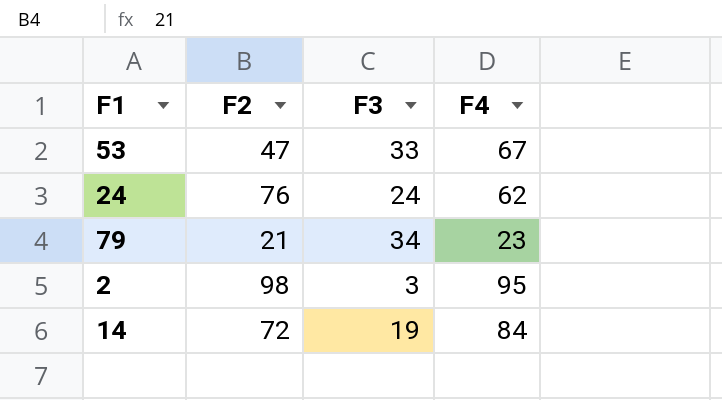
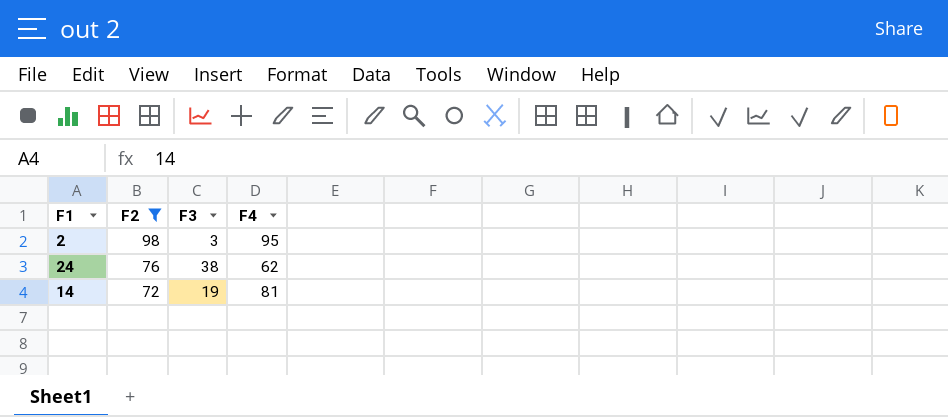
filter: none -> F2 >= 72
row order: none -> F2 descending
24 | F3: 24 -> 38
14 | F4: 84 -> 81

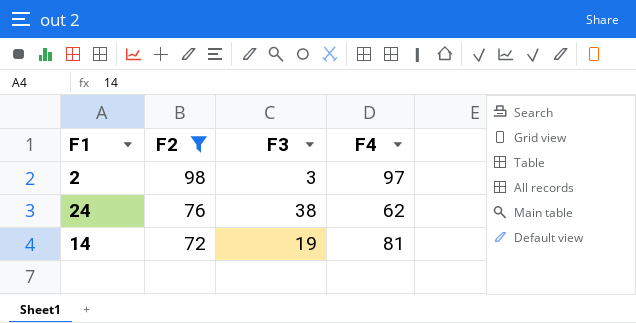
2 | F4: 95 -> 97

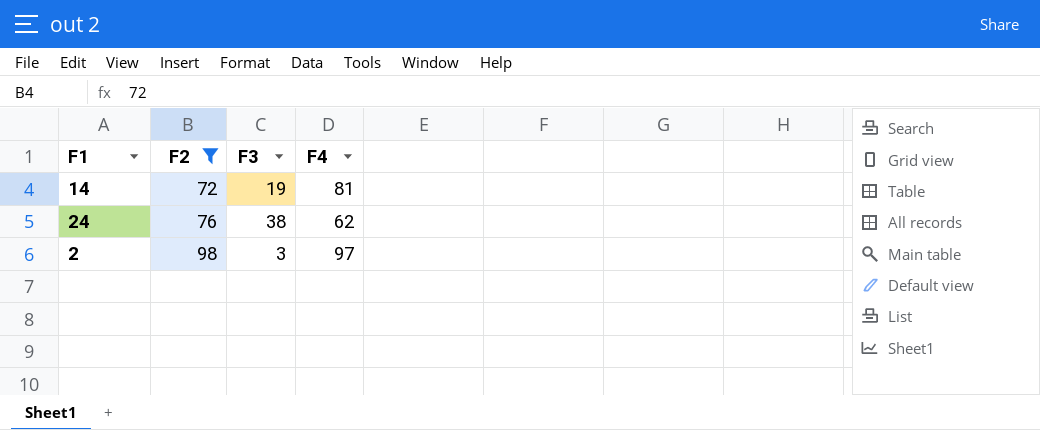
row order: F2 descending -> F2 ascending

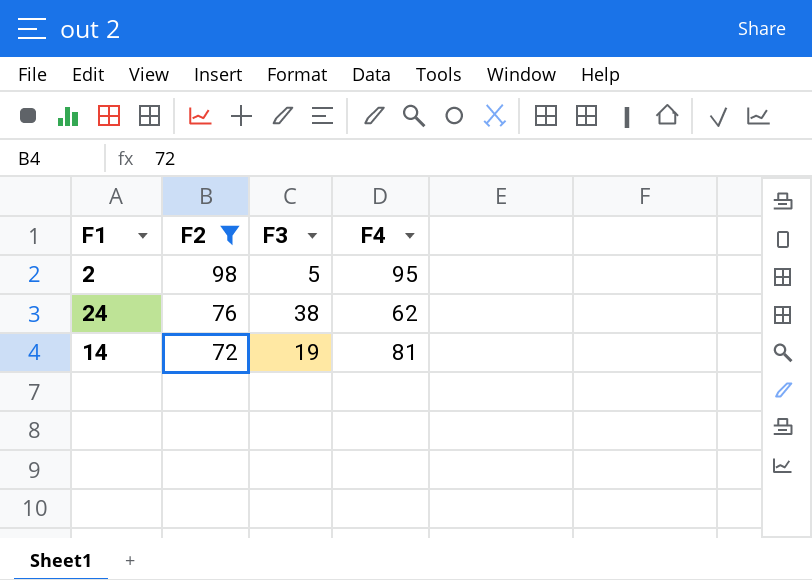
row order: F2 ascending -> F2 descending
2 | F3: 3 -> 5
2 | F4: 97 -> 95

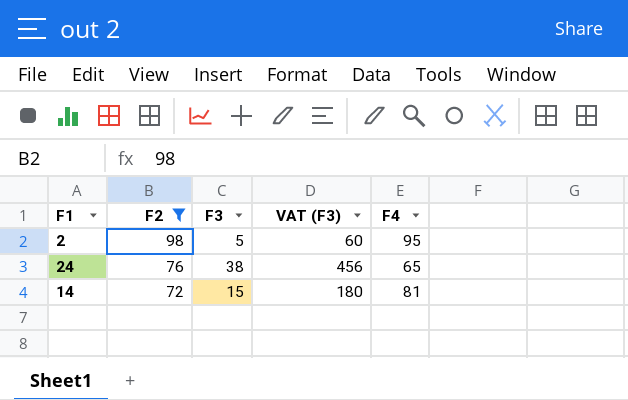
column VAT (F3) | formula: none -> [F3] * 12
24 | F4: 62 -> 65
14 | F3: 19 -> 15

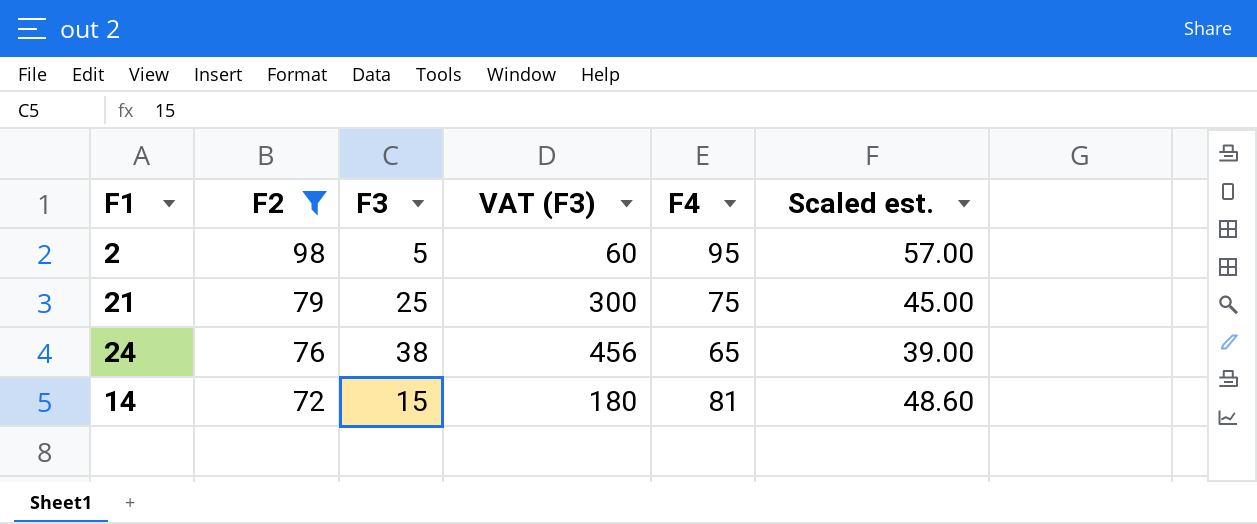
column Scaled est. | formula: none -> [F4] * 0.6
row 21: none -> 79 | 25 | 300 | 75 | 45.00

